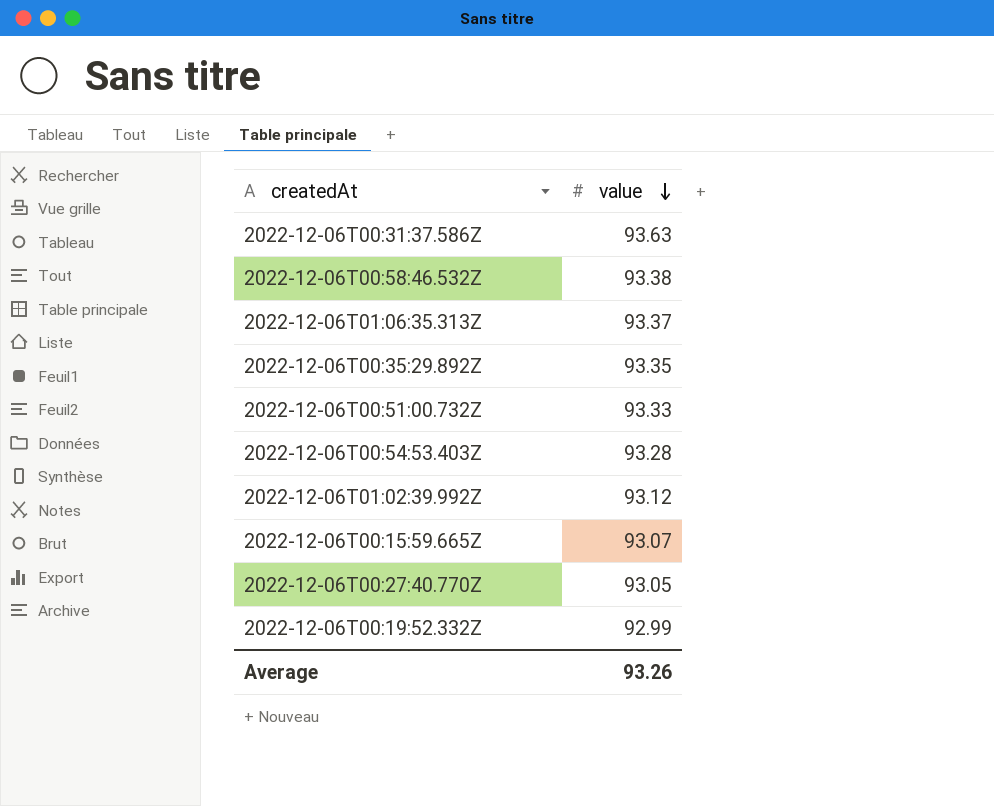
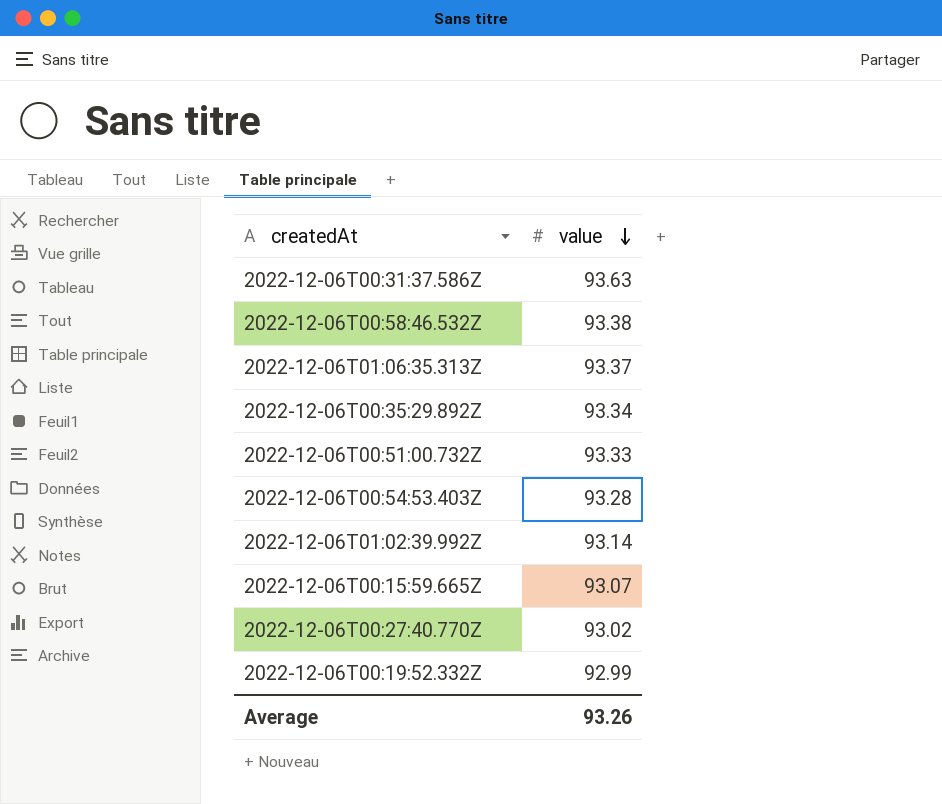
2022-12-06T00:35:29.892Z | value: 93.35 -> 93.34
2022-12-06T01:02:39.992Z | value: 93.12 -> 93.14
2022-12-06T00:27:40.770Z | value: 93.05 -> 93.02

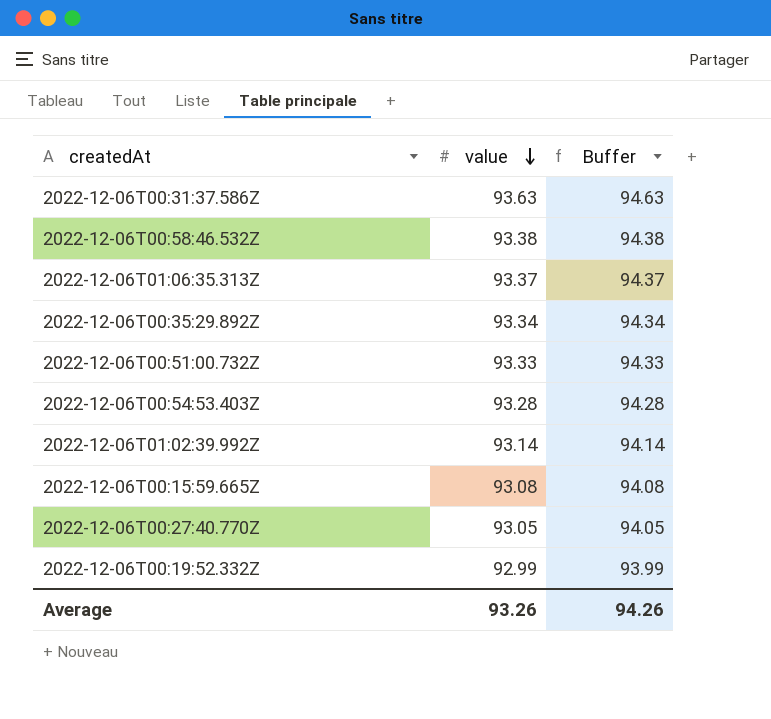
column Buffer | formula: none -> [value] + 1
2022-12-06T00:15:59.665Z | value: 93.07 -> 93.08
2022-12-06T00:27:40.770Z | value: 93.02 -> 93.05

